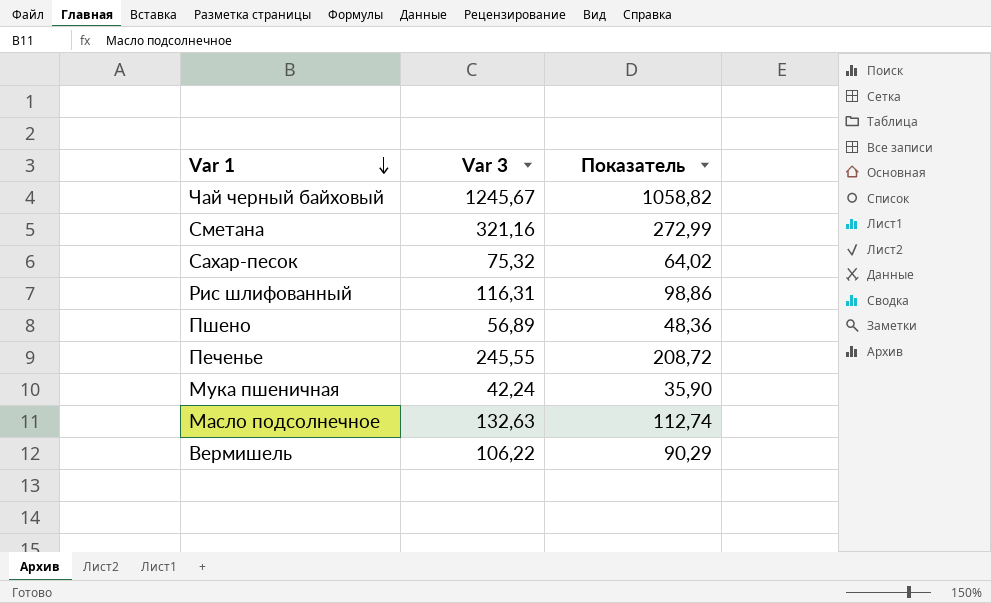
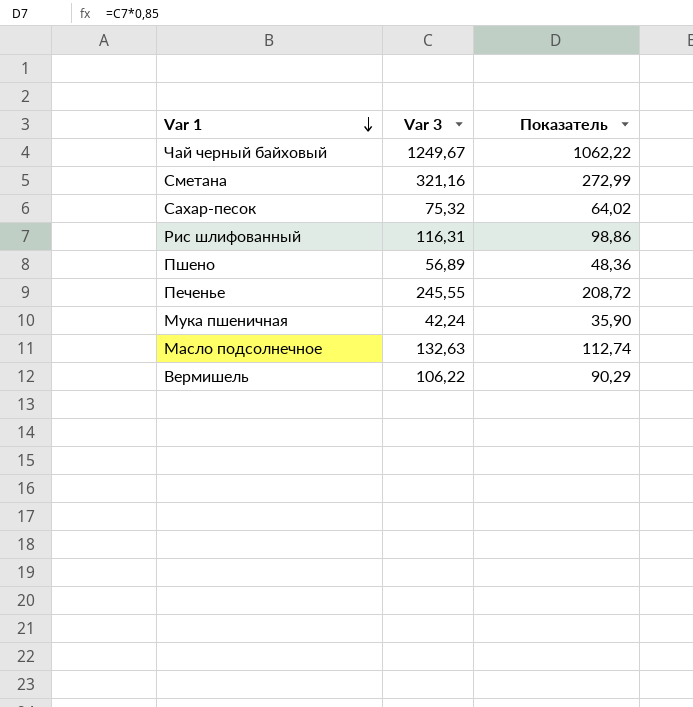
Чай черный байховый | Var 3: 1245,67 -> 1249,67
Чай черный байховый | Показатель: 1058,82 -> 1062,22

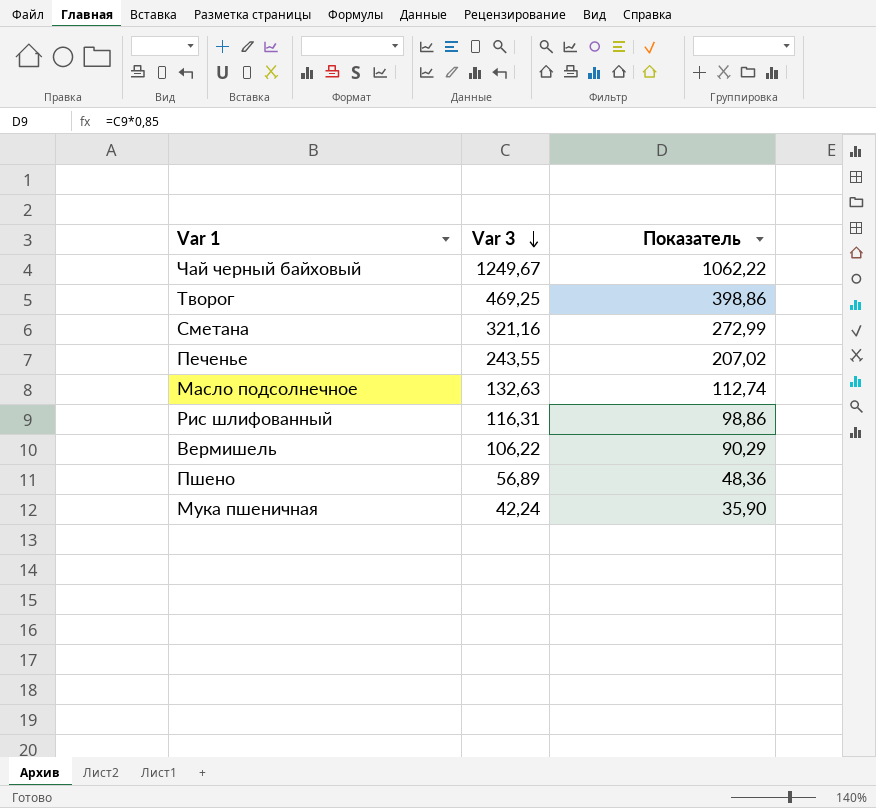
row order: Var 1 descending -> Var 3 descending
row Сахар-песок: 75,32 | 64,02 -> none
row Творог: none -> 469,25 | 398,86
Печенье | Var 3: 245,55 -> 243,55
Печенье | Показатель: 208,72 -> 207,02

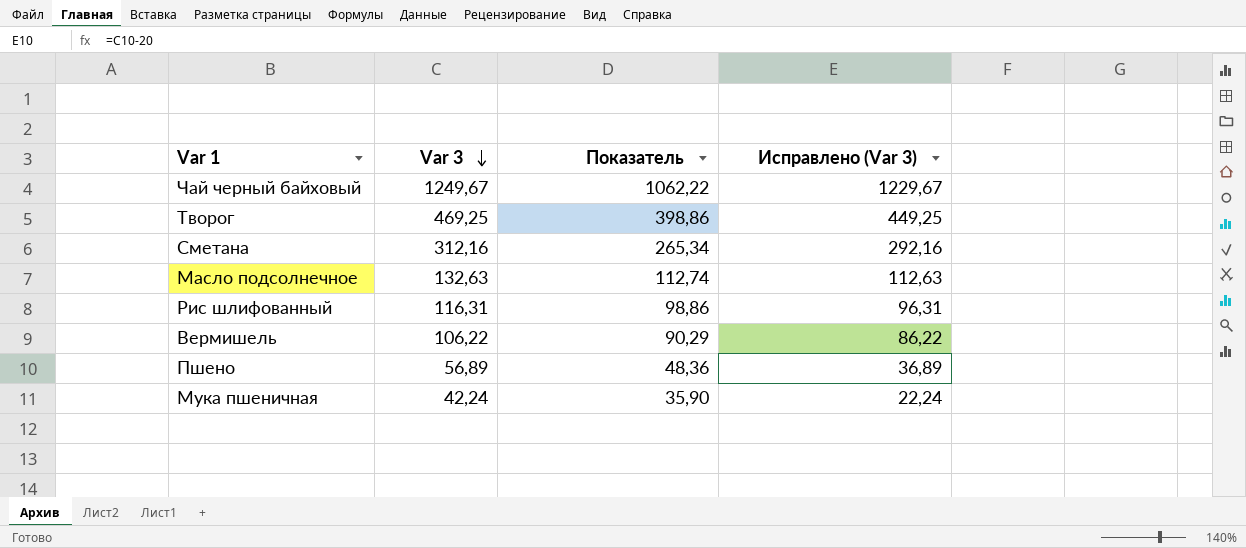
column Исправлено (Var 3) | formula: none -> [Var 3] - 20
row Печенье: 243,55 | 207,02 -> none
Сметана | Var 3: 321,16 -> 312,16
Сметана | Показатель: 272,99 -> 265,34

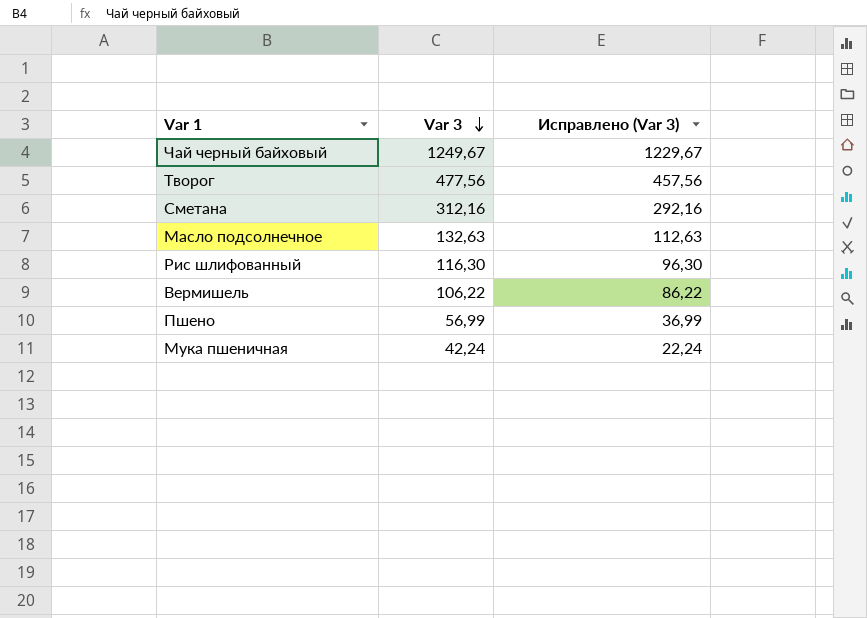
column Показатель | formula: [Var 3] * 0,85 -> none
Творог | Var 3: 469,25 -> 477,56
Творог | Исправлено (Var 3): 449,25 -> 457,56
Рис шлифованный | Var 3: 116,31 -> 116,30
Рис шлифованный | Исправлено (Var 3): 96,31 -> 96,30
Пшено | Var 3: 56,89 -> 56,99
Пшено | Исправлено (Var 3): 36,89 -> 36,99

